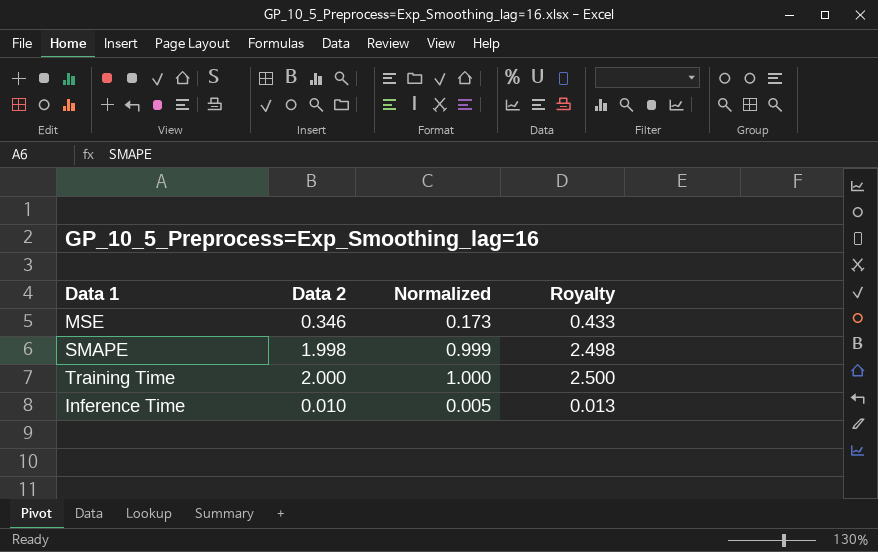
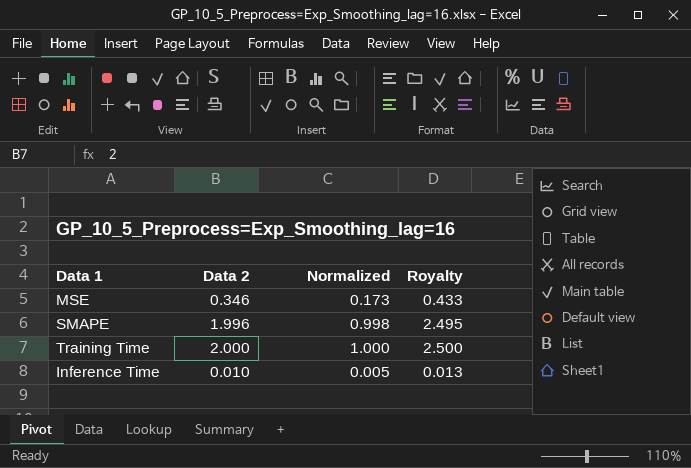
SMAPE | Data 2: 1.998 -> 1.996
SMAPE | Normalized: 0.999 -> 0.998
SMAPE | Royalty: 2.498 -> 2.495

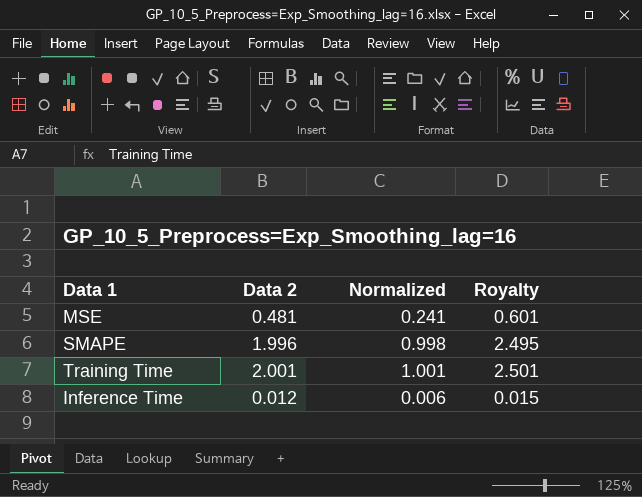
MSE | Data 2: 0.346 -> 0.481
MSE | Normalized: 0.173 -> 0.241
MSE | Royalty: 0.433 -> 0.601
Training Time | Data 2: 2.000 -> 2.001
Training Time | Normalized: 1.000 -> 1.001
Training Time | Royalty: 2.500 -> 2.501
Inference Time | Data 2: 0.010 -> 0.012
Inference Time | Normalized: 0.005 -> 0.006
Inference Time | Royalty: 0.013 -> 0.015

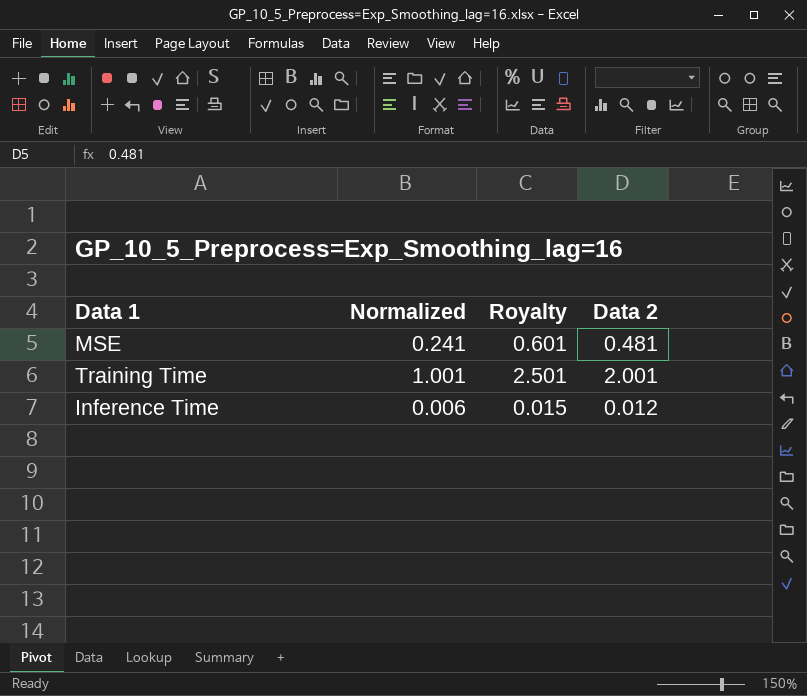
column Data 2 | position: 2 -> 4
row SMAPE: 1.996 | 0.998 | 2.495 -> none

